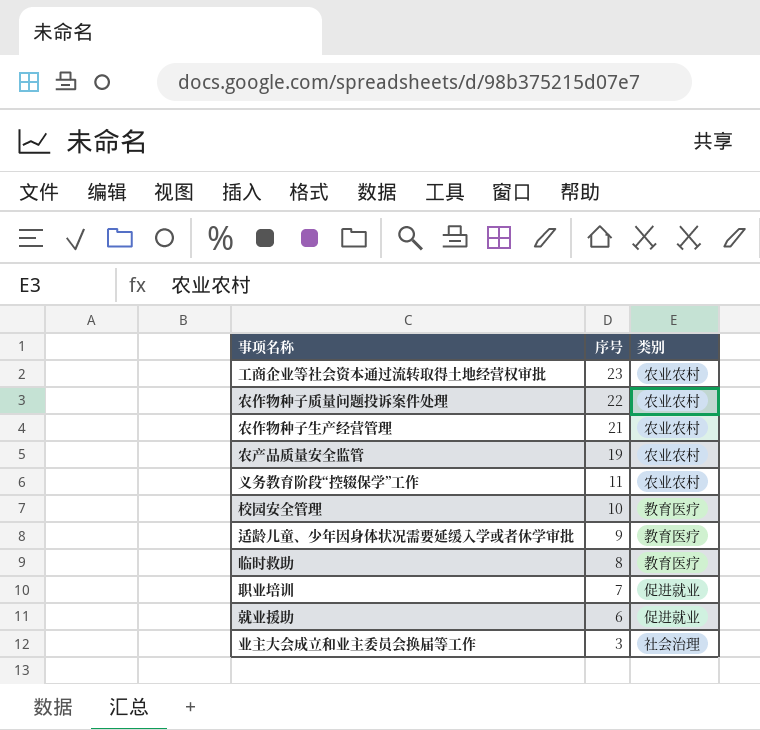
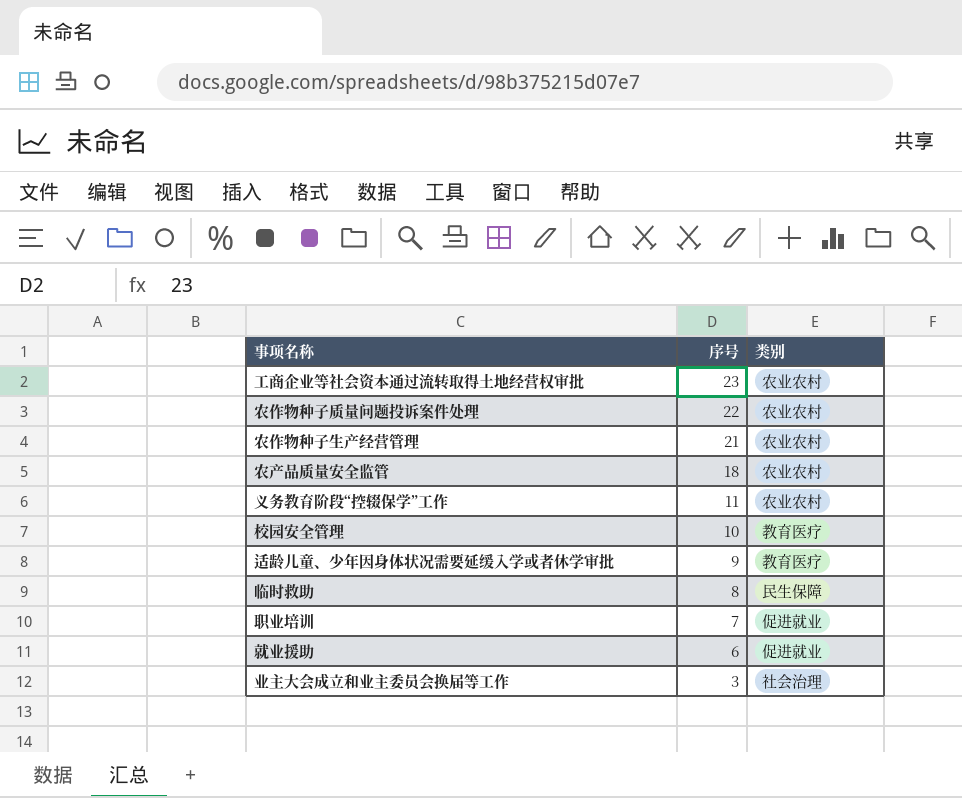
农产品质量安全监管 | 序号: 19 -> 18
临时救助 | 类别: 教育医疗 -> 民生保障

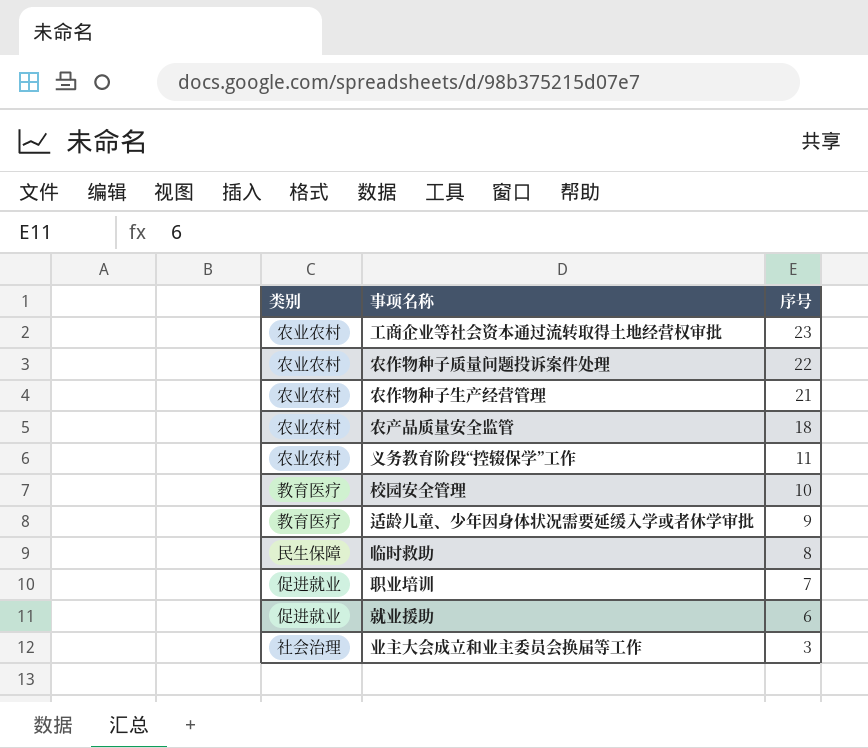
column 类别 | position: 3 -> 1

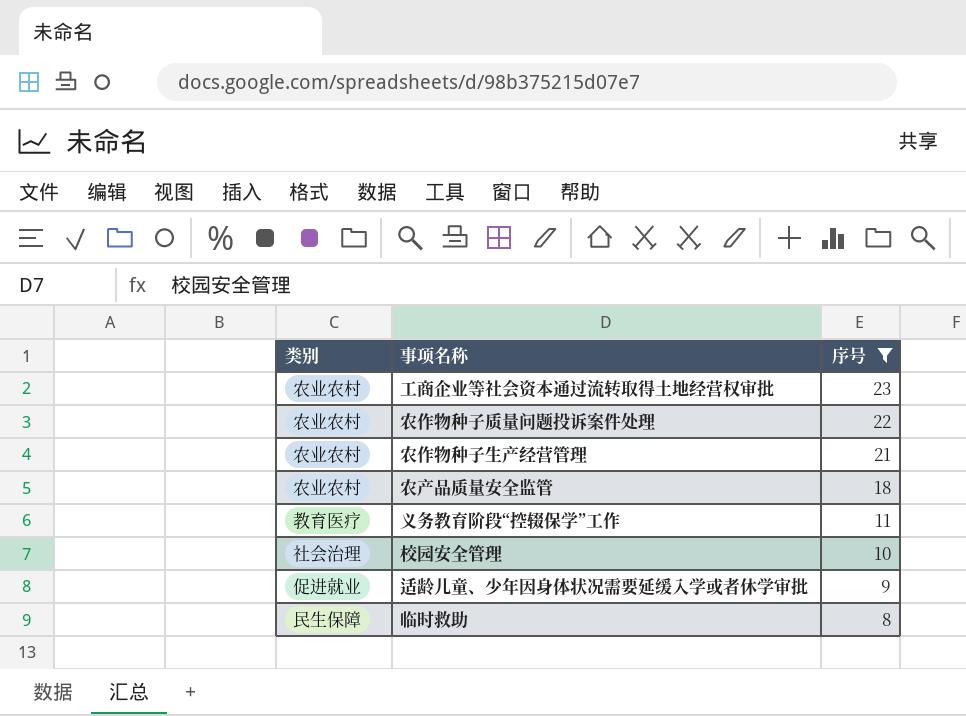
filter: none -> 序号 >= 8
义务教育阶段“控辍保学”工作 | 类别: 农业农村 -> 教育医疗
校园安全管理 | 类别: 教育医疗 -> 社会治理
适龄儿童、少年因身体状况需要延缓入学或者休学审批 | 类别: 教育医疗 -> 促进就业

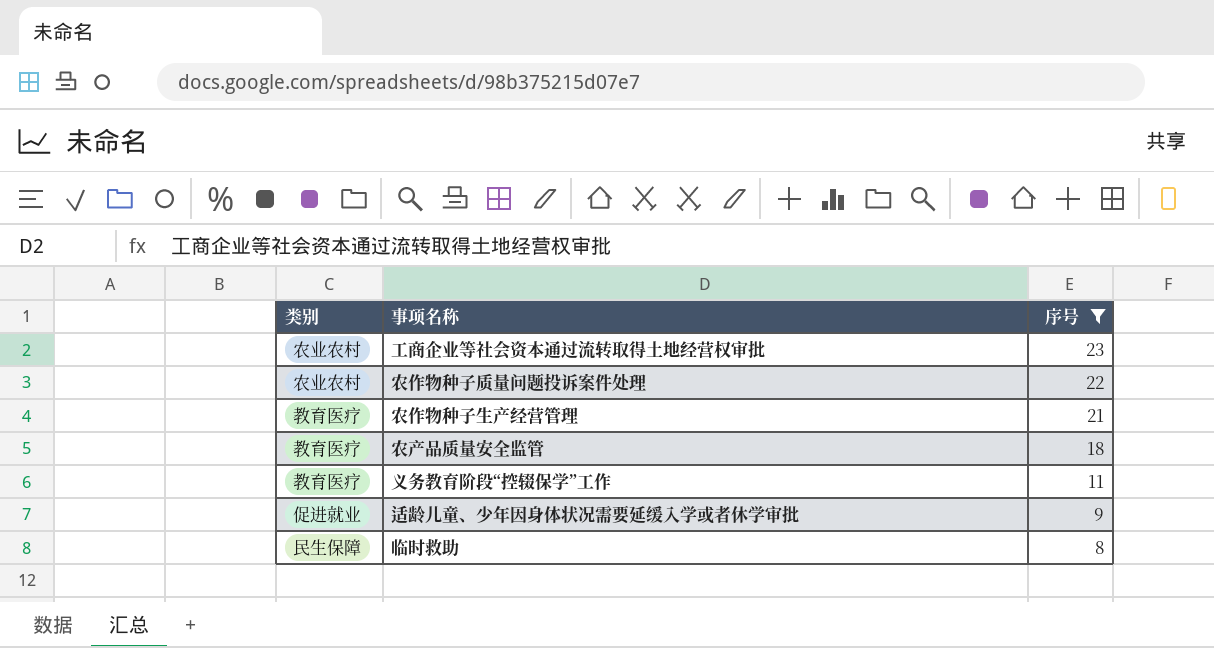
row 校园安全管理: 社会治理 | 10 -> none
农作物种子生产经营管理 | 类别: 农业农村 -> 教育医疗
农产品质量安全监管 | 类别: 农业农村 -> 教育医疗

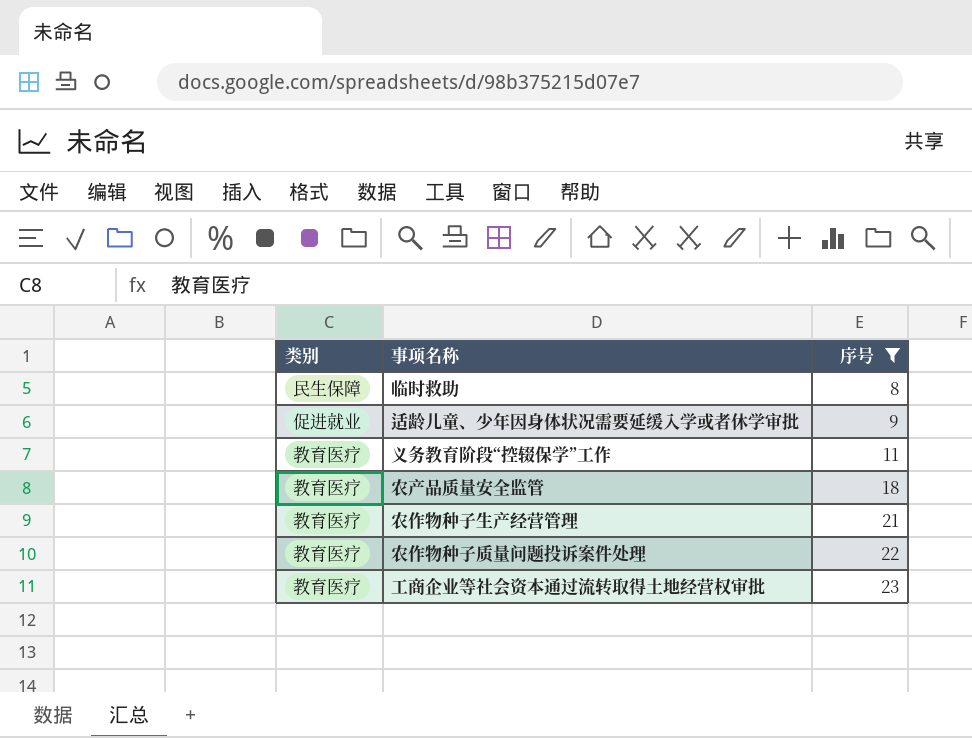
row order: 序号 descending -> 序号 ascending
农作物种子质量问题投诉案件处理 | 类别: 农业农村 -> 教育医疗
工商企业等社会资本通过流转取得土地经营权审批 | 类别: 农业农村 -> 教育医疗

